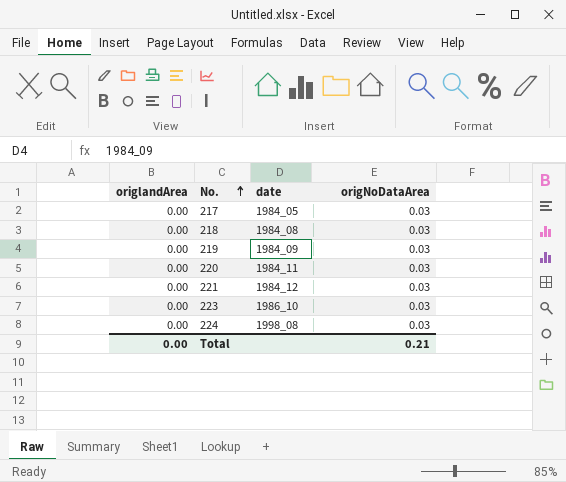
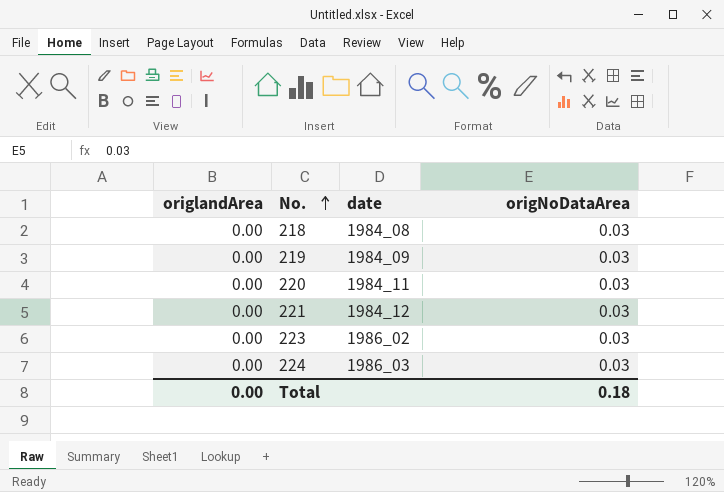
row 217: 0.00 | 1984_05 | 0.03 -> none
223 | date: 1986_10 -> 1986_02
224 | date: 1998_08 -> 1986_03
Total | origNoDataArea: 0.21 -> 0.18

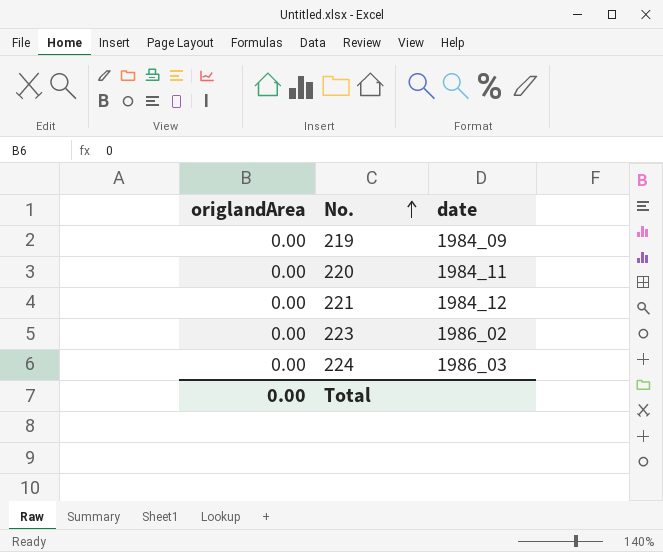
column origNoDataArea | position: 4 -> none
row 218: 0.00 | 1984_08 | 0.03 -> none

